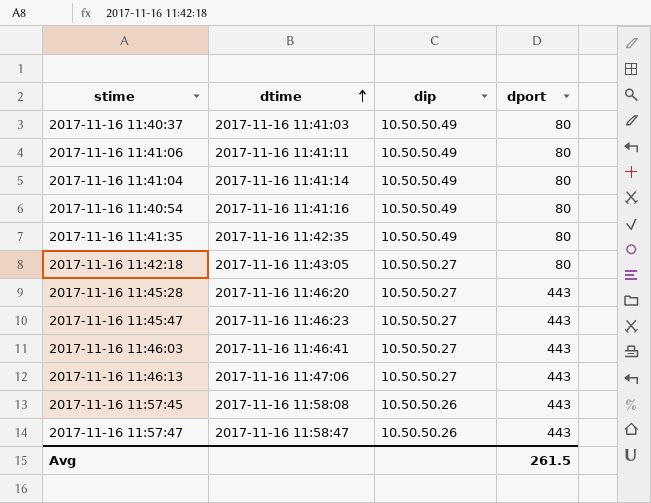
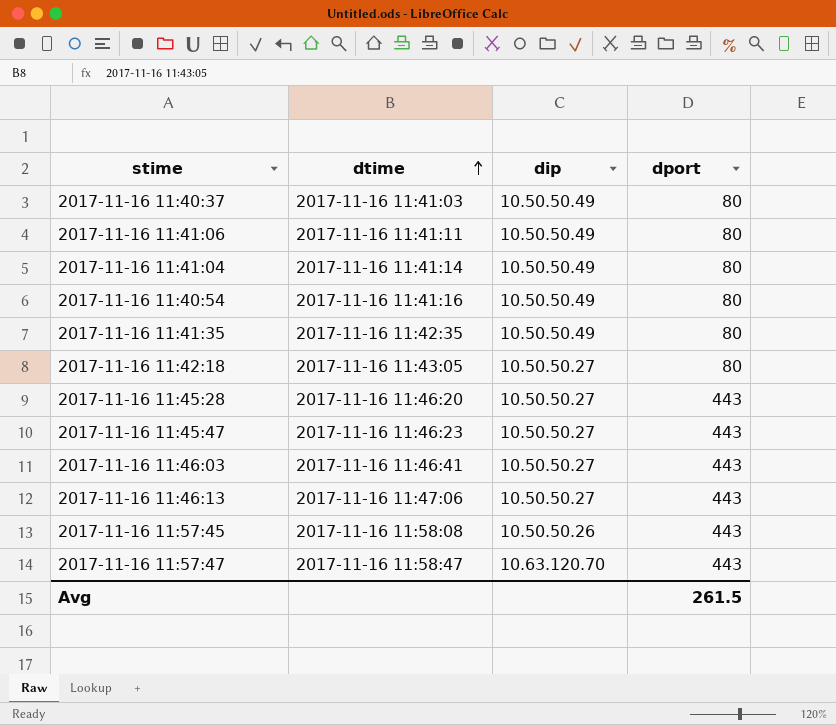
2017-11-16 11:57:47 | dip: 10.50.50.26 -> 10.63.120.70

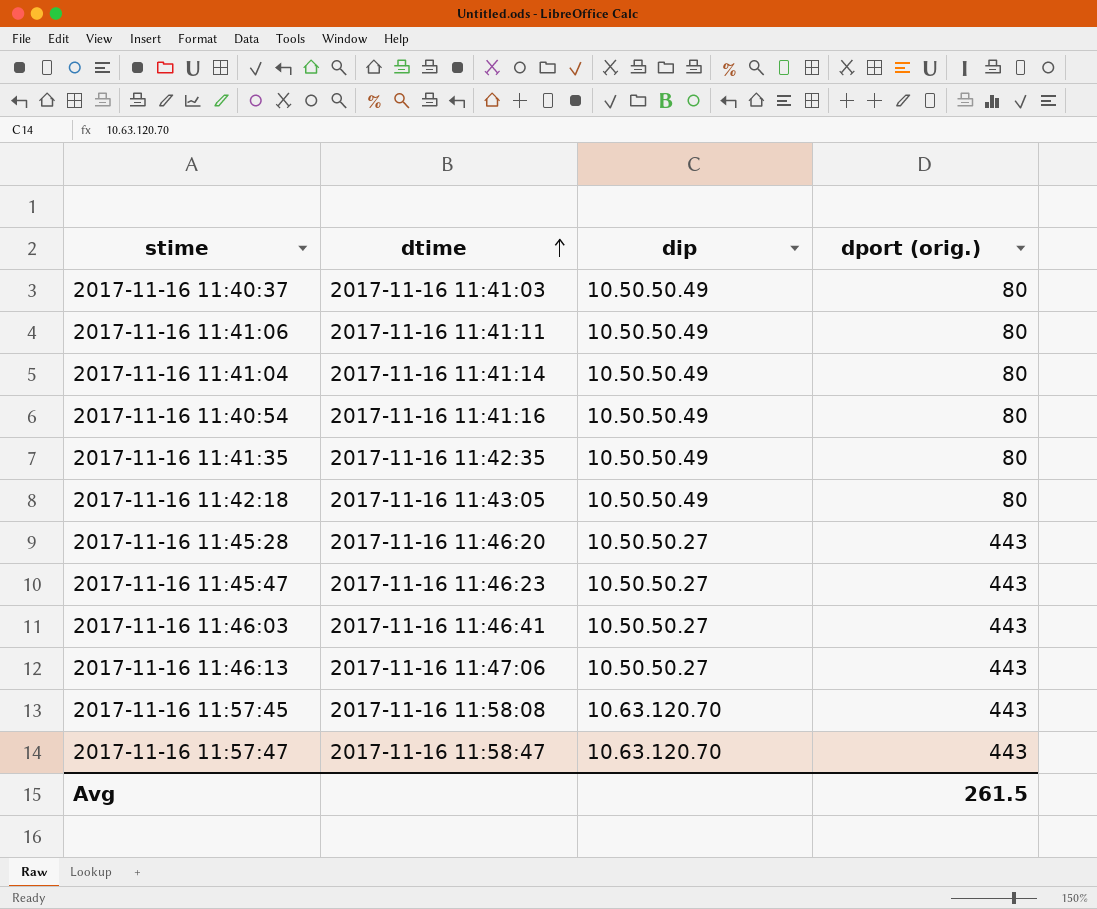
column name: dport -> dport (orig.)
2017-11-16 11:42:18 | dip: 10.50.50.27 -> 10.50.50.49
2017-11-16 11:57:45 | dip: 10.50.50.26 -> 10.63.120.70

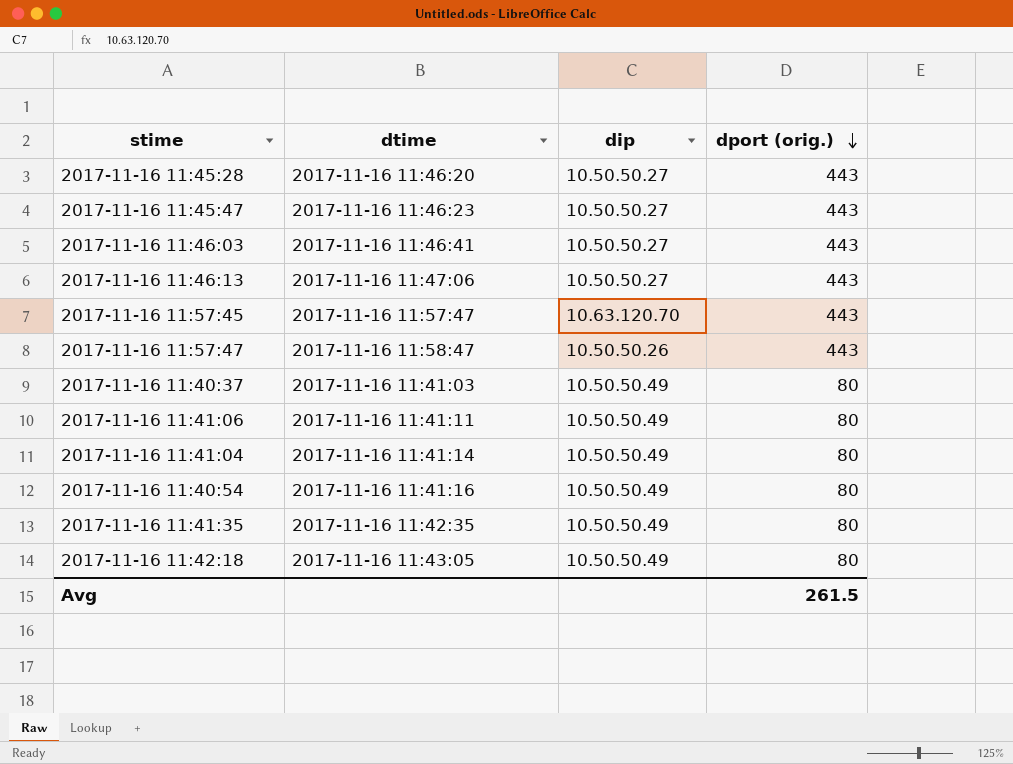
row order: dtime ascending -> dport (orig.) descending
2017-11-16 11:57:45 | dtime: 2017-11-16 11:58:08 -> 2017-11-16 11:57:47
2017-11-16 11:57:47 | dip: 10.63.120.70 -> 10.50.50.26

